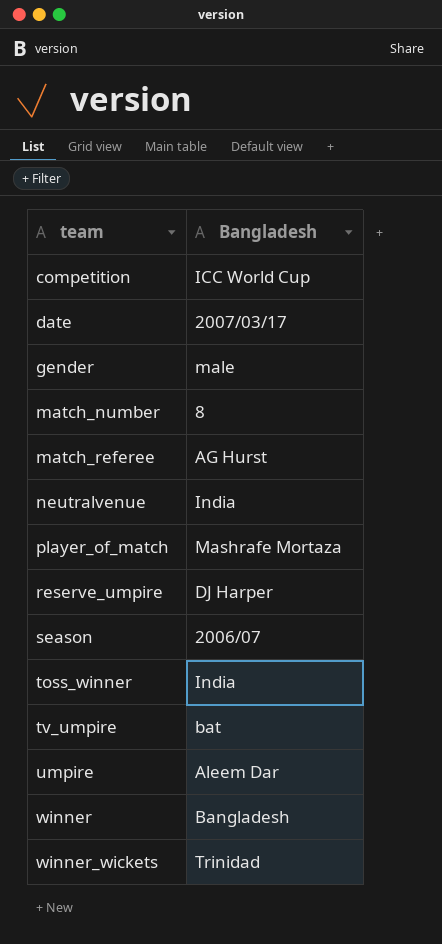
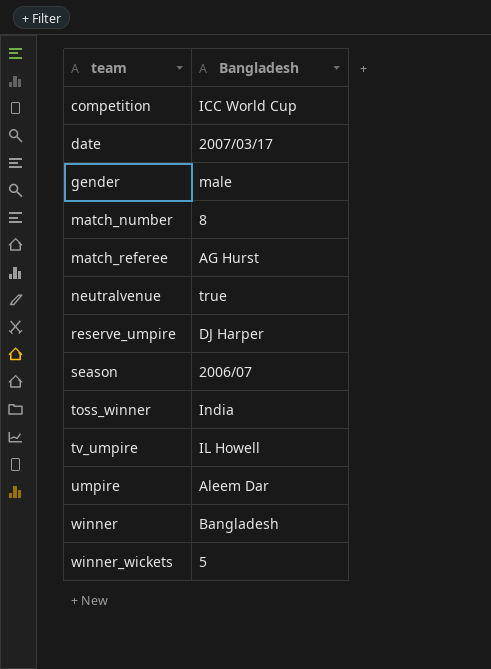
row player_of_match: Mashrafe Mortaza -> none
neutralvenue | Bangladesh: India -> true
tv_umpire | Bangladesh: bat -> IL Howell
winner_wickets | Bangladesh: Trinidad -> 5

